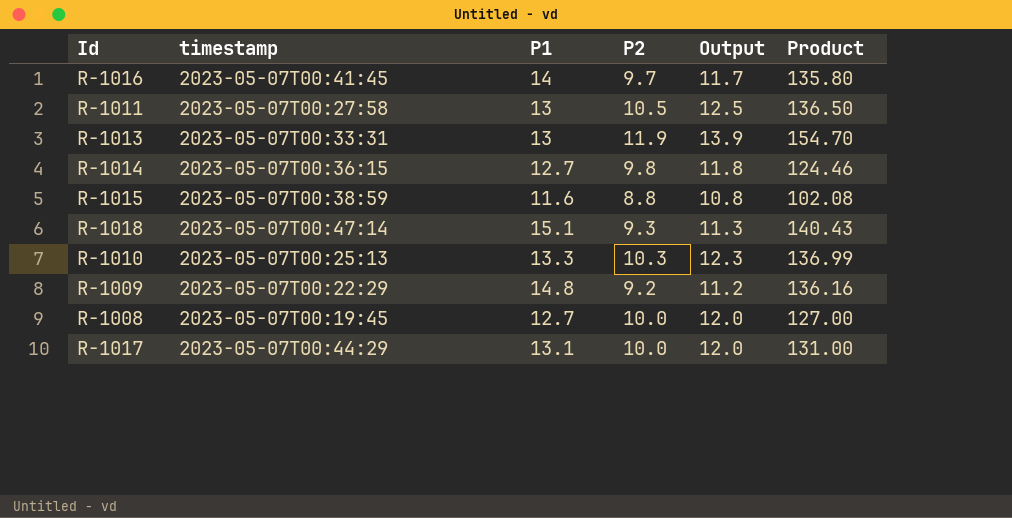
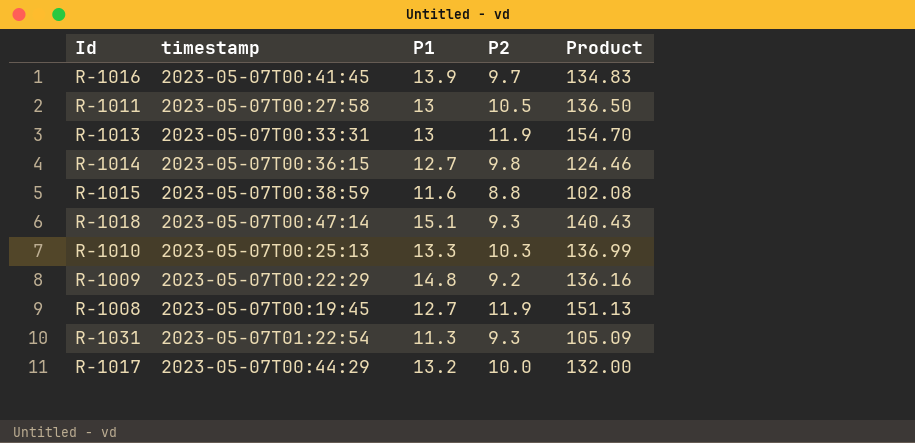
column Output | formula: [P2] + 2 -> none
R-1016 | P1: 14 -> 13.9
R-1016 | Product: 135.80 -> 134.83
R-1008 | P2: 10.0 -> 11.9
R-1008 | Product: 127.00 -> 151.13
row R-1031: none -> 2023-05-07T01:22:54 | 11.3 | 9.3 | 105.09
R-1017 | P1: 13.1 -> 13.2
R-1017 | Product: 131.00 -> 132.00

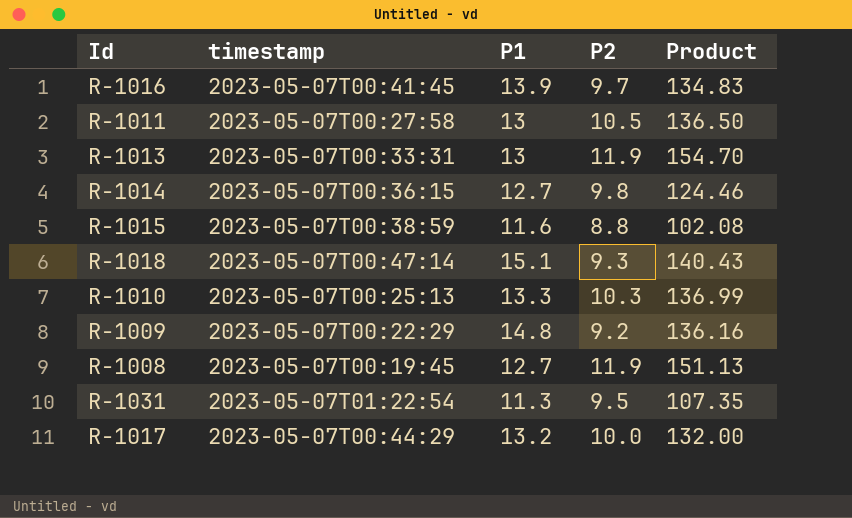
R-1031 | P2: 9.3 -> 9.5
R-1031 | Product: 105.09 -> 107.35

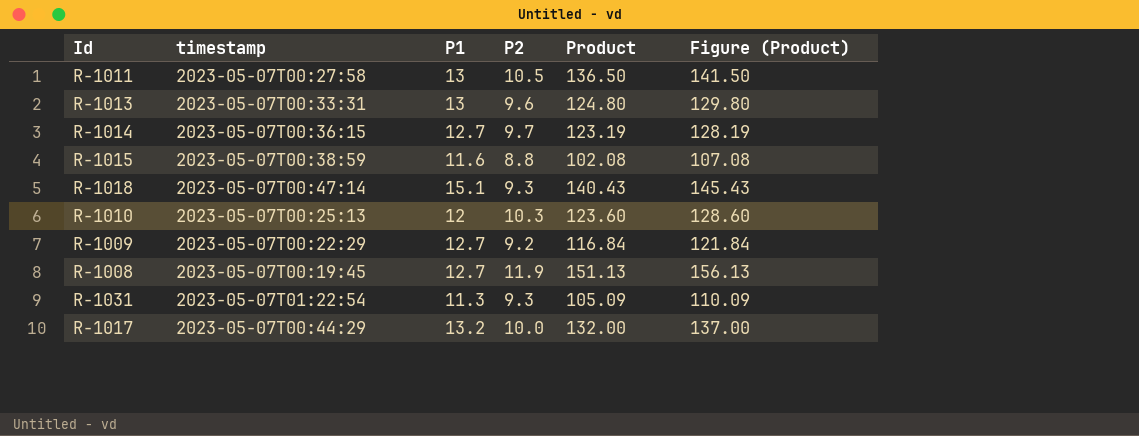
column Figure (Product) | formula: none -> [Product] + 5
row R-1016: 2023-05-07T00:41:45 | 13.9 | 9.7 | 134.83 -> none
R-1013 | P2: 11.9 -> 9.6
R-1013 | Product: 154.70 -> 124.80
R-1014 | P2: 9.8 -> 9.7
R-1014 | Product: 124.46 -> 123.19
R-1010 | P1: 13.3 -> 12
R-1010 | Product: 136.99 -> 123.60
R-1009 | P1: 14.8 -> 12.7
R-1009 | Product: 136.16 -> 116.84
R-1031 | P2: 9.5 -> 9.3
R-1031 | Product: 107.35 -> 105.09

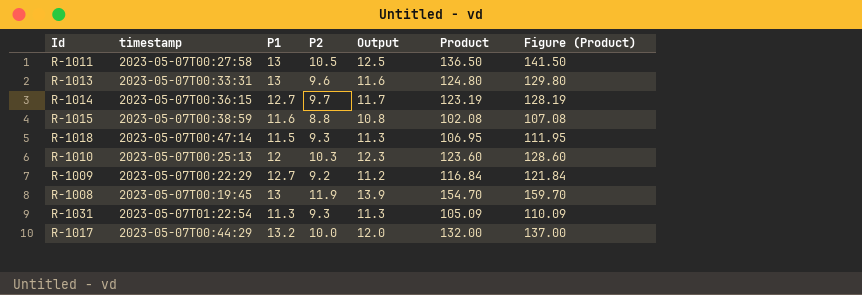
column Output | formula: none -> [P2] + 2
R-1018 | P1: 15.1 -> 11.5
R-1018 | Product: 140.43 -> 106.95
R-1018 | Figure (Product): 145.43 -> 111.95
R-1008 | P1: 12.7 -> 13
R-1008 | Product: 151.13 -> 154.70
R-1008 | Figure (Product): 156.13 -> 159.70

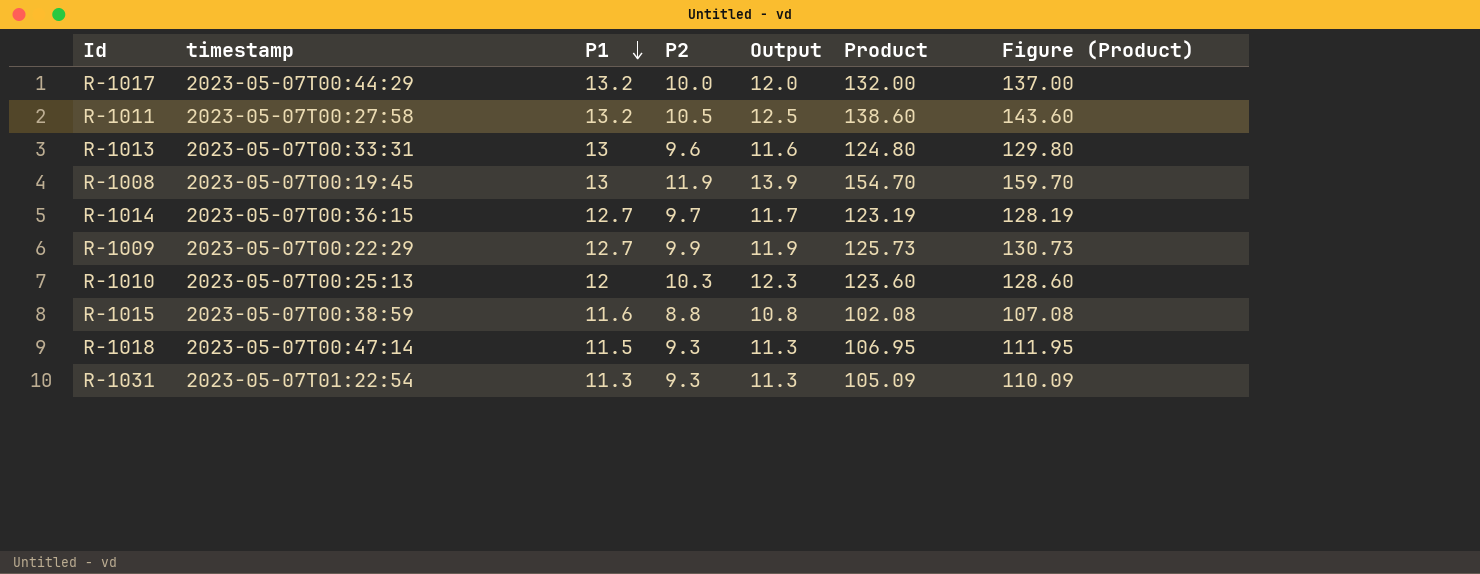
row order: none -> P1 descending
R-1011 | P1: 13 -> 13.2
R-1011 | Product: 136.50 -> 138.60
R-1011 | Figure (Product): 141.50 -> 143.60
R-1009 | P2: 9.2 -> 9.9
R-1009 | Output: 11.2 -> 11.9
R-1009 | Product: 116.84 -> 125.73
R-1009 | Figure (Product): 121.84 -> 130.73

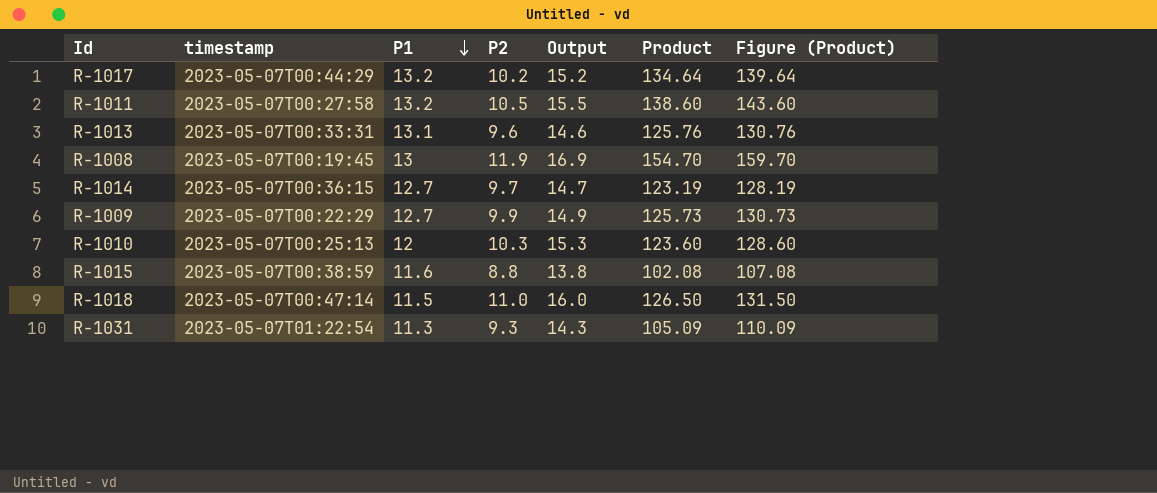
column Output | formula: [P2] + 2 -> [P2] + 5
R-1017 | P2: 10.0 -> 10.2
R-1017 | Product: 132.00 -> 134.64
R-1017 | Figure (Product): 137.00 -> 139.64
R-1013 | P1: 13 -> 13.1
R-1013 | Product: 124.80 -> 125.76
R-1013 | Figure (Product): 129.80 -> 130.76
R-1018 | P2: 9.3 -> 11.0
R-1018 | Product: 106.95 -> 126.50
R-1018 | Figure (Product): 111.95 -> 131.50

